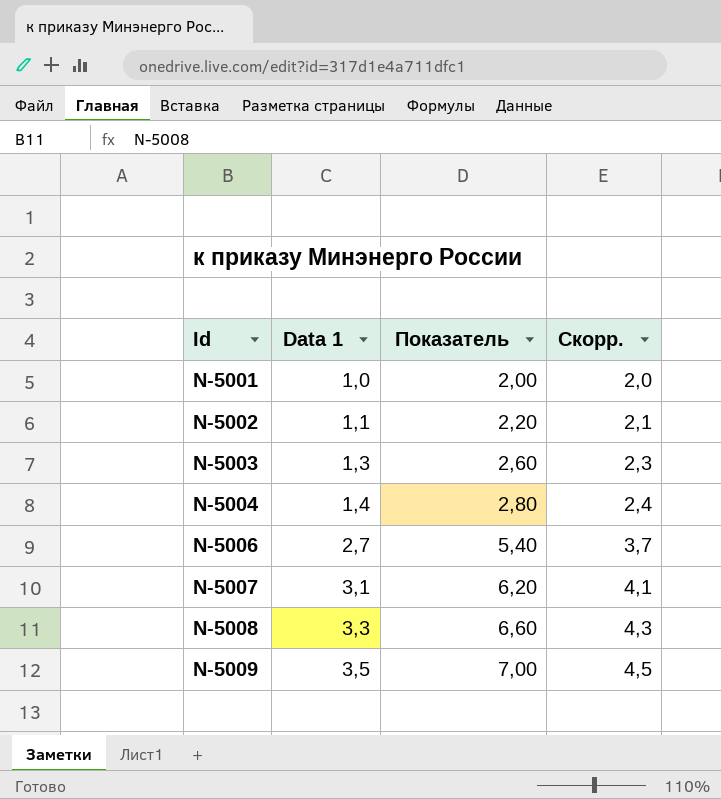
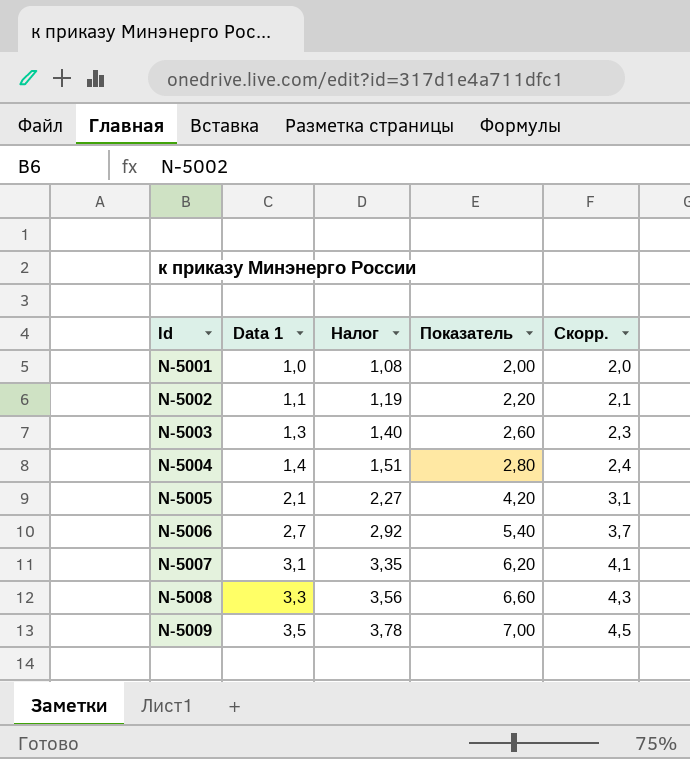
column Налог | formula: none -> [Data 1] * 1,08
row N-5005: none -> 2,1 | 2,27 | 4,20 | 3,1

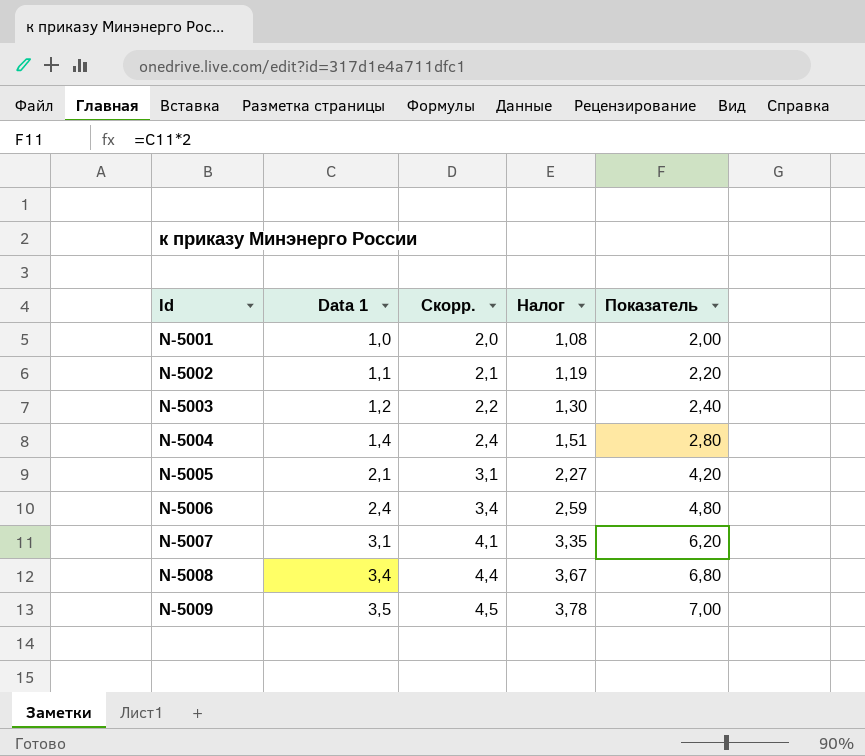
column Скорр. | position: 5 -> 3
N-5003 | Data 1: 1,3 -> 1,2
N-5003 | Скорр.: 2,3 -> 2,2
N-5003 | Налог: 1,40 -> 1,30
N-5003 | Показатель: 2,60 -> 2,40
N-5006 | Data 1: 2,7 -> 2,4
N-5006 | Скорр.: 3,7 -> 3,4
N-5006 | Налог: 2,92 -> 2,59
N-5006 | Показатель: 5,40 -> 4,80
N-5008 | Data 1: 3,3 -> 3,4
N-5008 | Скорр.: 4,3 -> 4,4
N-5008 | Налог: 3,56 -> 3,67
N-5008 | Показатель: 6,60 -> 6,80

